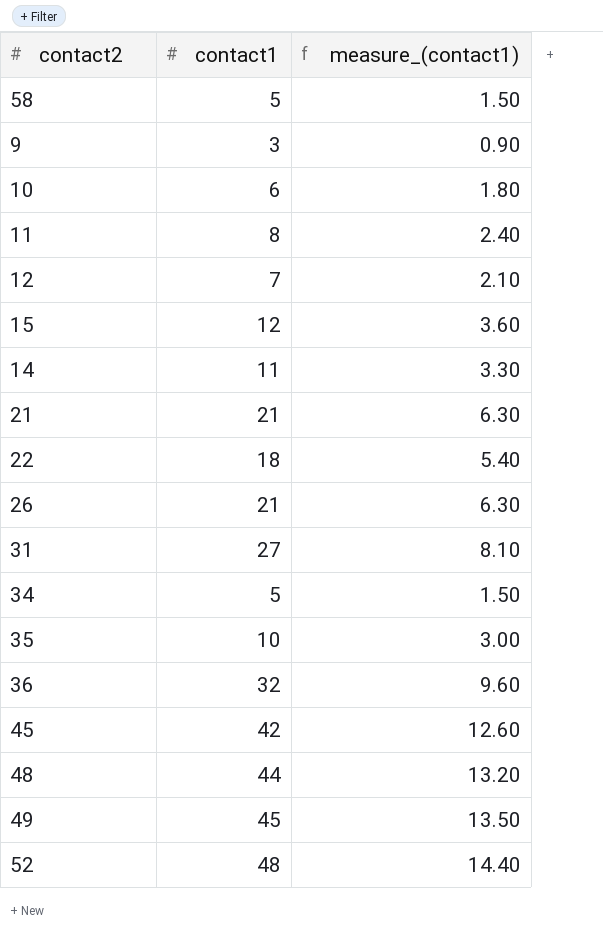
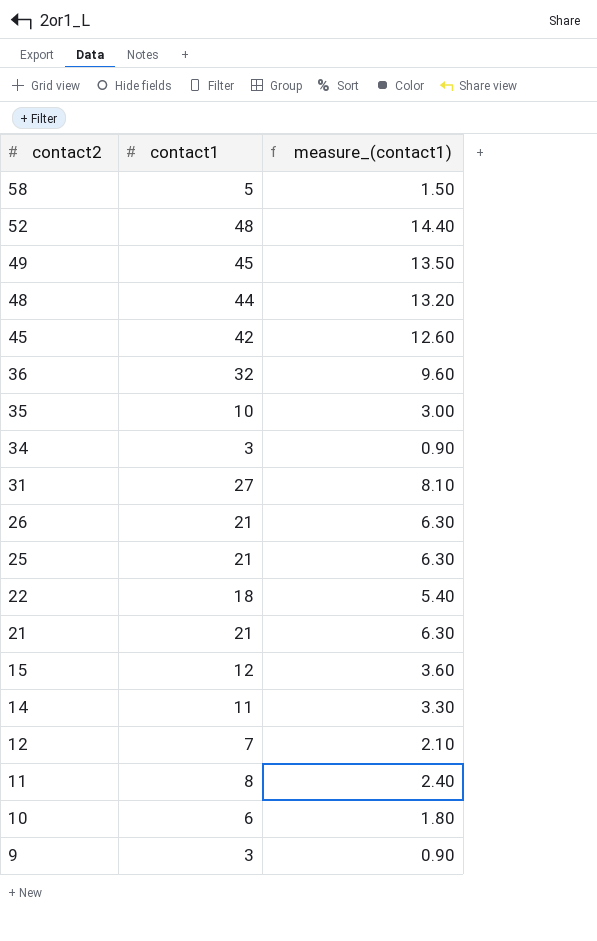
row order: none -> contact2 descending
34 | contact1: 5 -> 3
34 | measure_(contact1): 1.50 -> 0.90
row 25: none -> 21 | 6.30

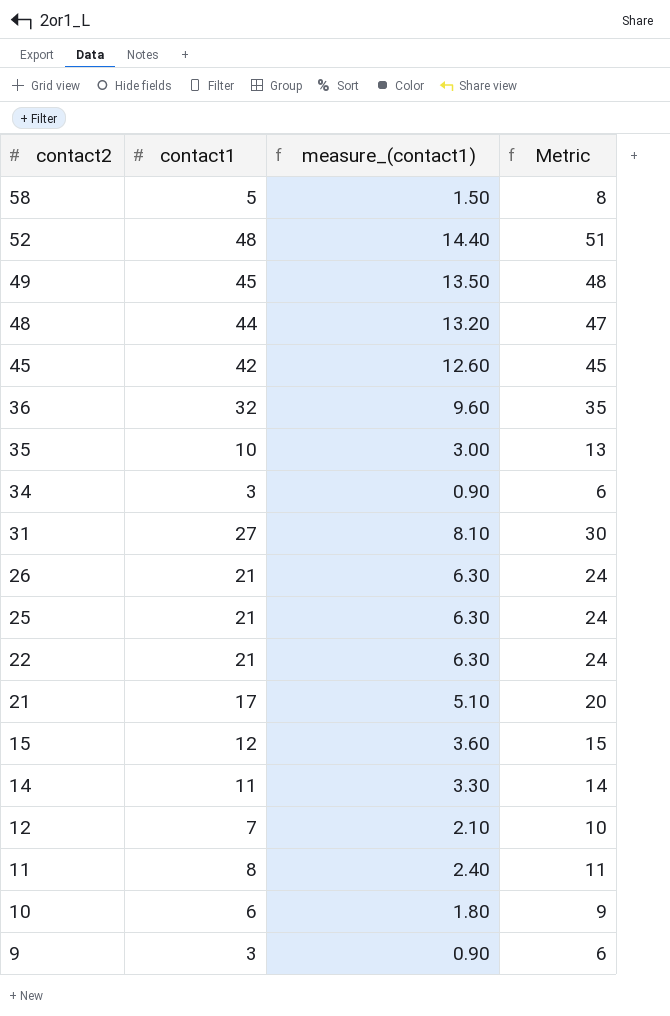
column Metric | formula: none -> [contact1] + 3
22 | contact1: 18 -> 21
22 | measure_(contact1): 5.40 -> 6.30
21 | contact1: 21 -> 17
21 | measure_(contact1): 6.30 -> 5.10

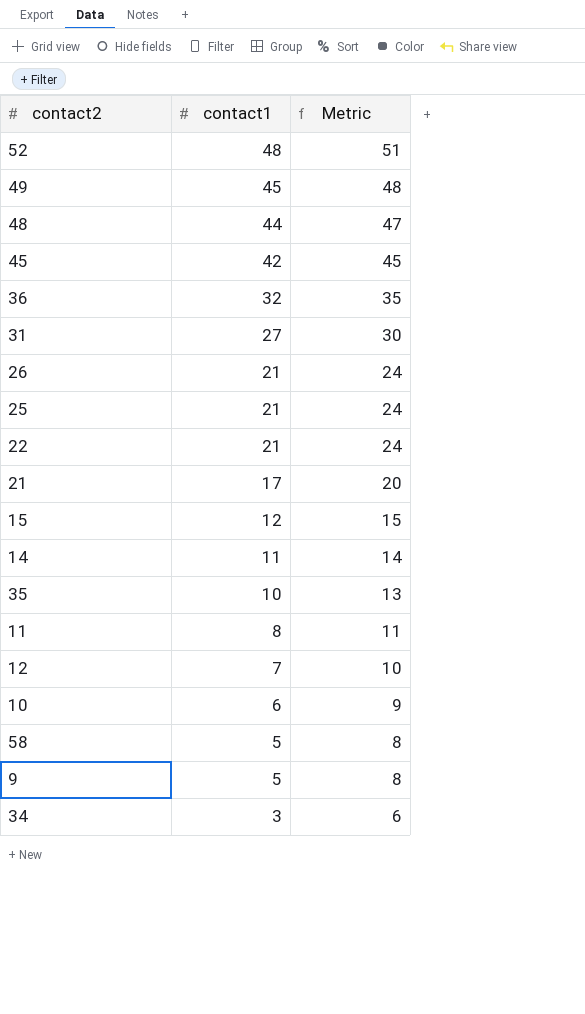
row order: contact2 descending -> contact1 descending
column measure_(contact1) | formula: [contact1] * 0.3 -> none
9 | contact1: 3 -> 5
9 | Metric: 6 -> 8

